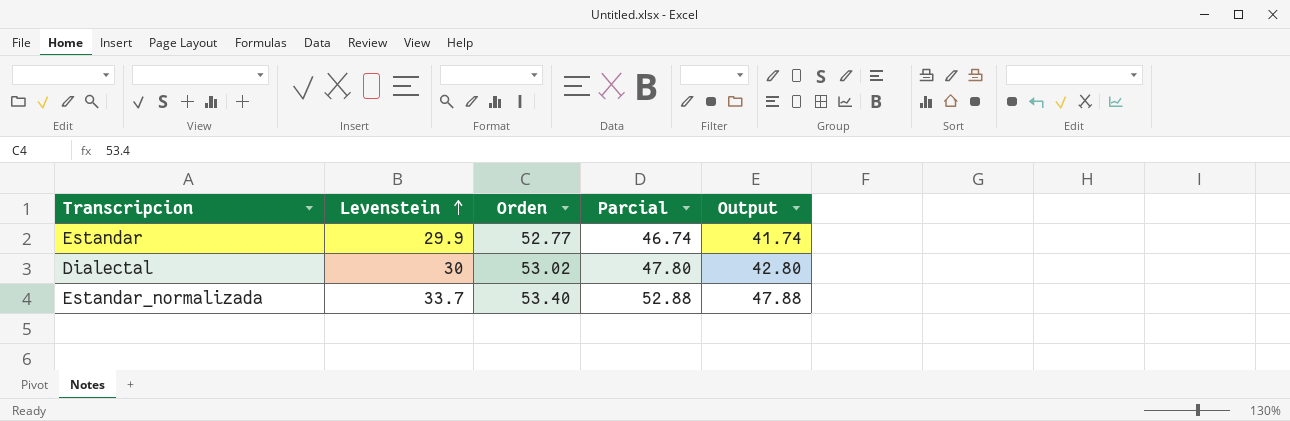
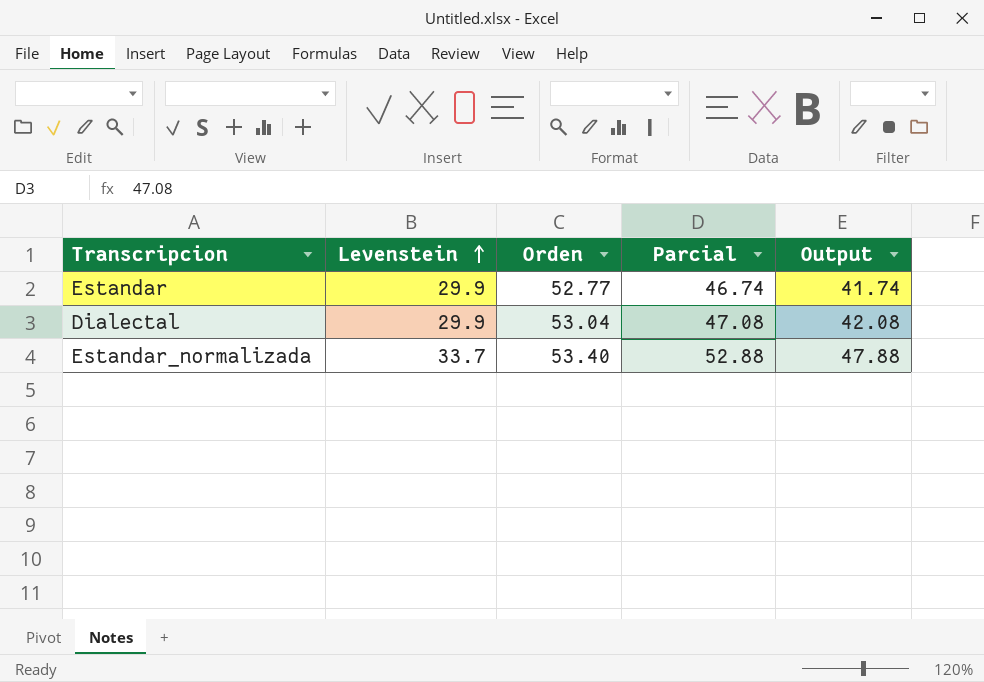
Dialectal | Levenstein: 30 -> 29.9
Dialectal | Orden: 53.02 -> 53.04
Dialectal | Parcial: 47.80 -> 47.08
Dialectal | Output: 42.80 -> 42.08

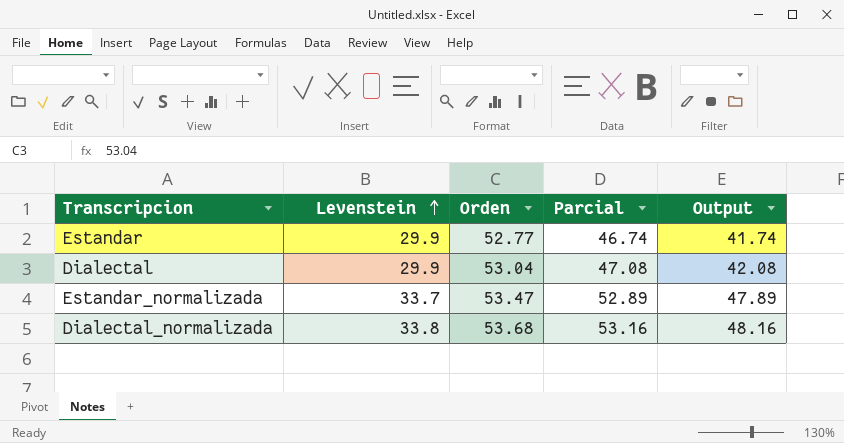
Estandar_normalizada | Orden: 53.40 -> 53.47
Estandar_normalizada | Parcial: 52.88 -> 52.89
Estandar_normalizada | Output: 47.88 -> 47.89
row Dialectal_normalizada: none -> 33.8 | 53.68 | 53.16 | 48.16

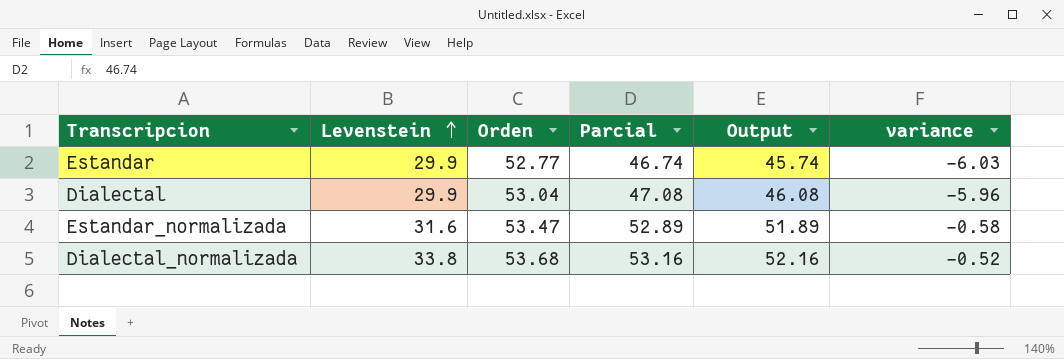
column Output | formula: [Parcial] - 5 -> [Parcial] - 1
column variance | formula: none -> [Parcial] - [Orden]
Estandar_normalizada | Levenstein: 33.7 -> 31.6

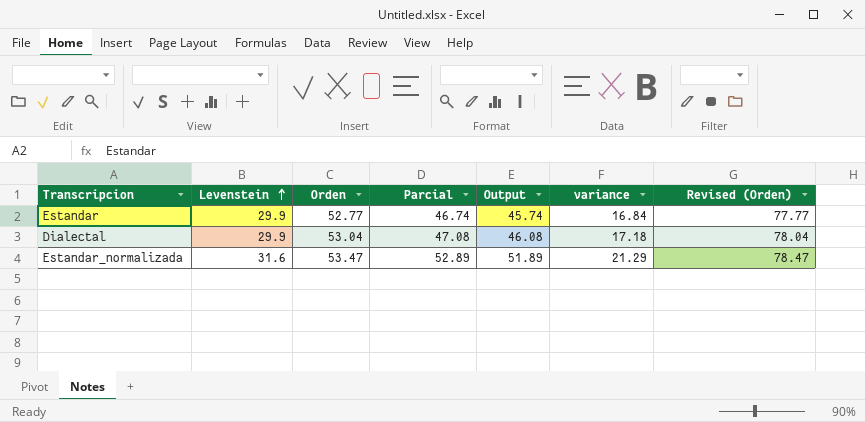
column variance | formula: [Parcial] - [Orden] -> [Parcial] - [Levenstein]
column Revised (Orden) | formula: none -> [Orden] + 25
row Dialectal_normalizada: 33.8 | 53.68 | 53.16 | 52.16 | -0.52 -> none

